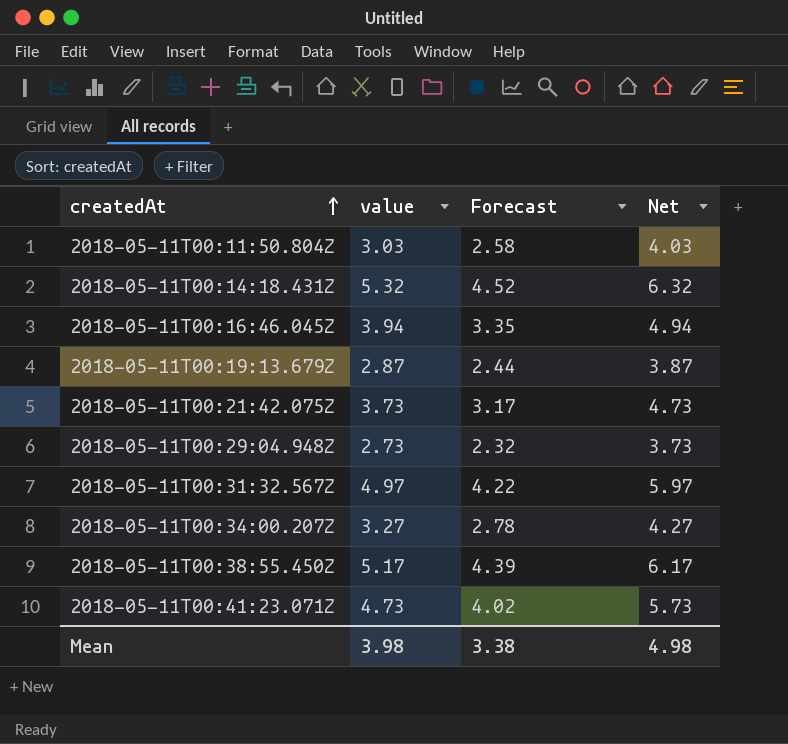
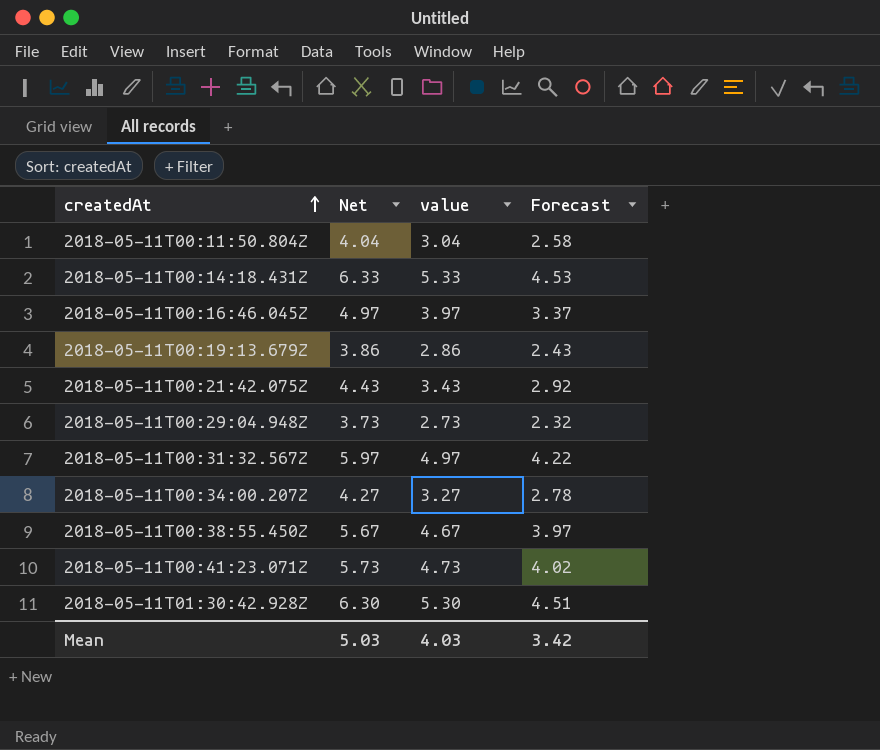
column Net | position: 4 -> 2
2018-05-11T00:11:50.804Z | Net: 4.03 -> 4.04
2018-05-11T00:11:50.804Z | value: 3.03 -> 3.04
2018-05-11T00:14:18.431Z | Net: 6.32 -> 6.33
2018-05-11T00:14:18.431Z | value: 5.32 -> 5.33
2018-05-11T00:14:18.431Z | Forecast: 4.52 -> 4.53
2018-05-11T00:16:46.045Z | Net: 4.94 -> 4.97
2018-05-11T00:16:46.045Z | value: 3.94 -> 3.97
2018-05-11T00:16:46.045Z | Forecast: 3.35 -> 3.37
2018-05-11T00:19:13.679Z | Net: 3.87 -> 3.86
2018-05-11T00:19:13.679Z | value: 2.87 -> 2.86
2018-05-11T00:19:13.679Z | Forecast: 2.44 -> 2.43
2018-05-11T00:21:42.075Z | Net: 4.73 -> 4.43
2018-05-11T00:21:42.075Z | value: 3.73 -> 3.43
2018-05-11T00:21:42.075Z | Forecast: 3.17 -> 2.92
2018-05-11T00:38:55.450Z | Net: 6.17 -> 5.67
2018-05-11T00:38:55.450Z | value: 5.17 -> 4.67
2018-05-11T00:38:55.450Z | Forecast: 4.39 -> 3.97
row 2018-05-11T01:30:42.928Z: none -> 6.30 | 5.30 | 4.51
Mean | Net: 4.98 -> 5.03
Mean | value: 3.98 -> 4.03
Mean | Forecast: 3.38 -> 3.42

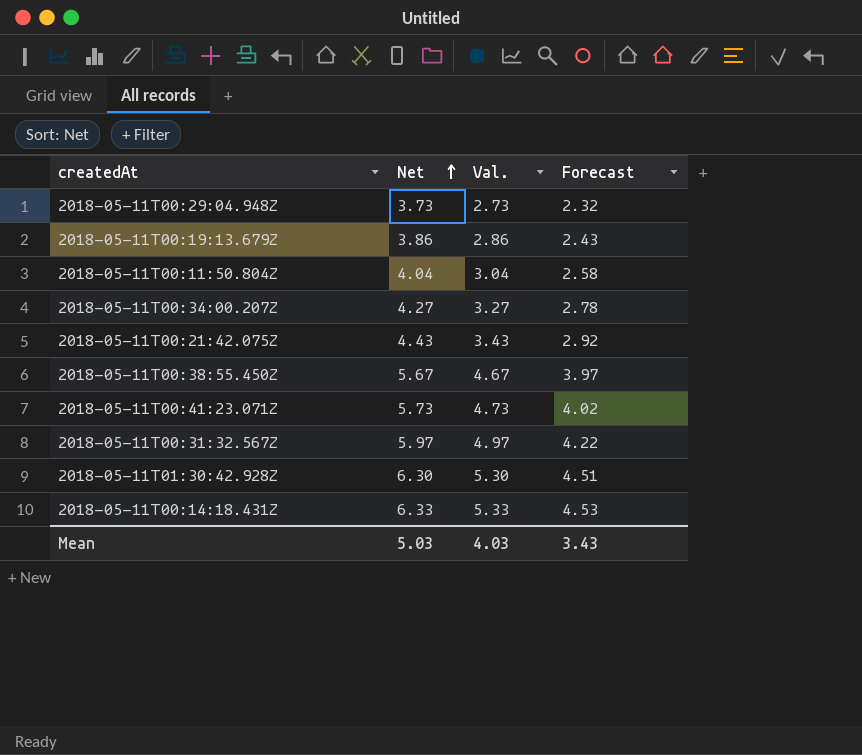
row order: createdAt ascending -> Net ascending
column name: value -> Val.
row 2018-05-11T00:16:46.045Z: 4.97 | 3.97 | 3.37 -> none
Mean | Forecast: 3.42 -> 3.43

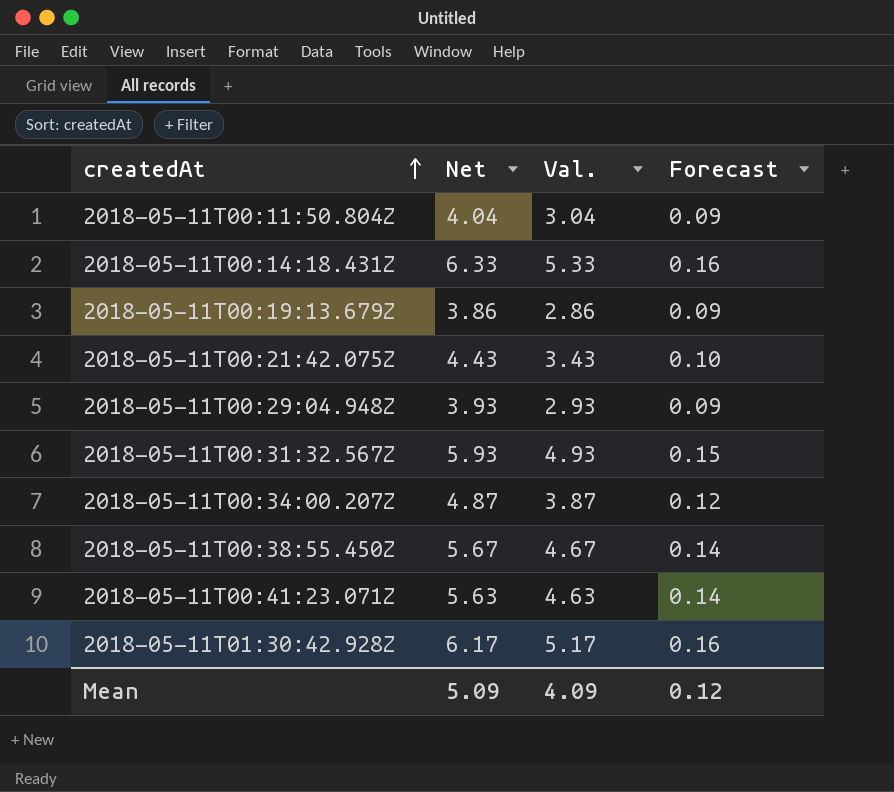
row order: Net ascending -> createdAt ascending
column Forecast | formula: [Val.] * 0.85 -> [Val.] * 0.03
2018-05-11T00:29:04.948Z | Net: 3.73 -> 3.93
2018-05-11T00:29:04.948Z | Val.: 2.73 -> 2.93
2018-05-11T00:31:32.567Z | Net: 5.97 -> 5.93
2018-05-11T00:31:32.567Z | Val.: 4.97 -> 4.93
2018-05-11T00:34:00.207Z | Net: 4.27 -> 4.87
2018-05-11T00:34:00.207Z | Val.: 3.27 -> 3.87
2018-05-11T00:41:23.071Z | Net: 5.73 -> 5.63
2018-05-11T00:41:23.071Z | Val.: 4.73 -> 4.63
2018-05-11T01:30:42.928Z | Net: 6.30 -> 6.17
2018-05-11T01:30:42.928Z | Val.: 5.30 -> 5.17
Mean | Net: 5.03 -> 5.09
Mean | Val.: 4.03 -> 4.09
Mean | Forecast: 3.43 -> 0.12

